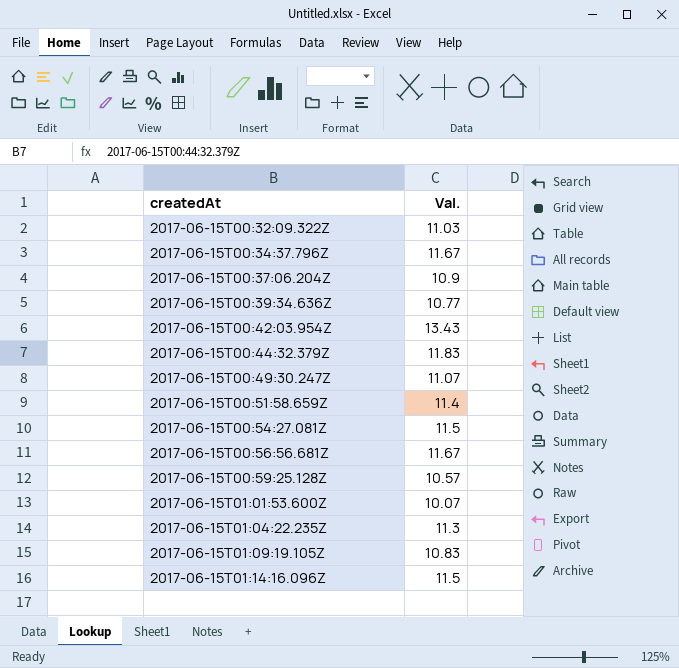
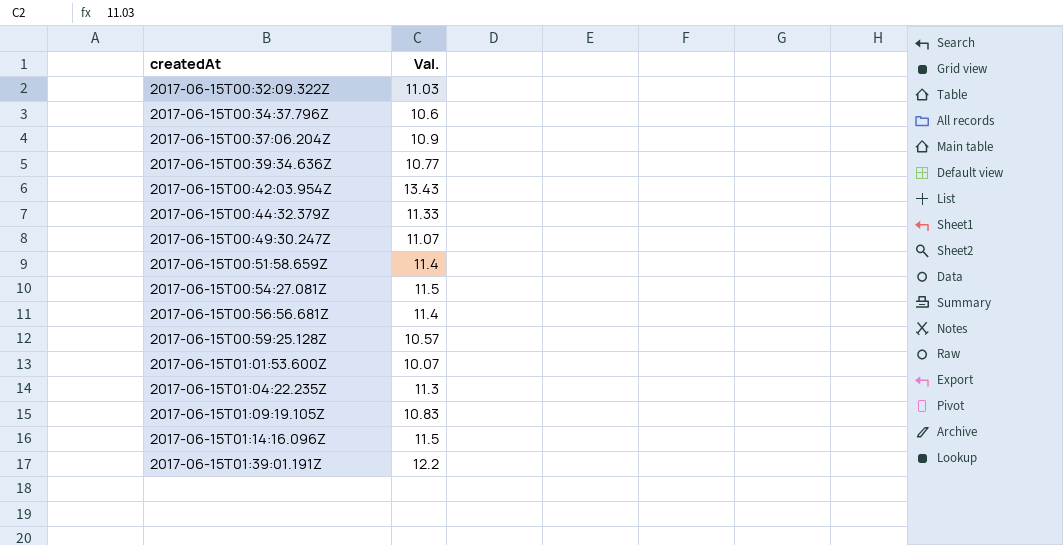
2017-06-15T00:34:37.796Z | Val.: 11.67 -> 10.6
2017-06-15T00:44:32.379Z | Val.: 11.83 -> 11.33
2017-06-15T00:56:56.681Z | Val.: 11.67 -> 11.4
row 2017-06-15T01:39:01.191Z: none -> 12.2

